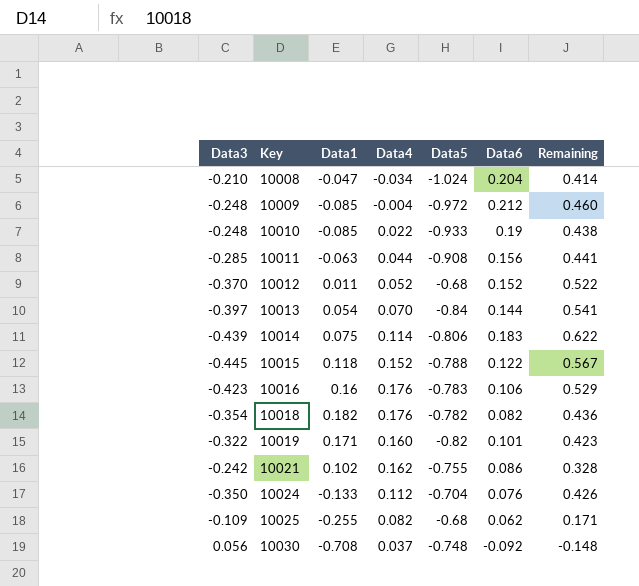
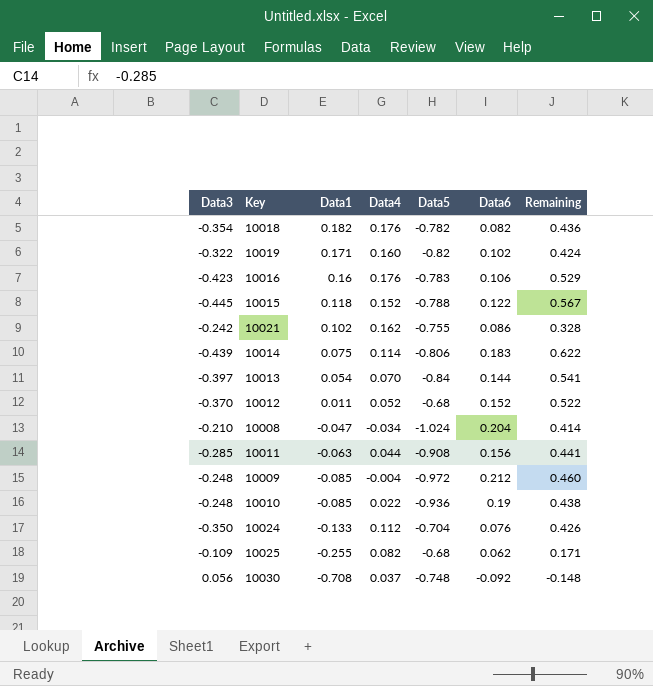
row order: Key ascending -> Data1 descending
10019 | Data6: 0.101 -> 0.102
10019 | Remaining: 0.423 -> 0.424
10010 | Data5: -0.933 -> -0.936

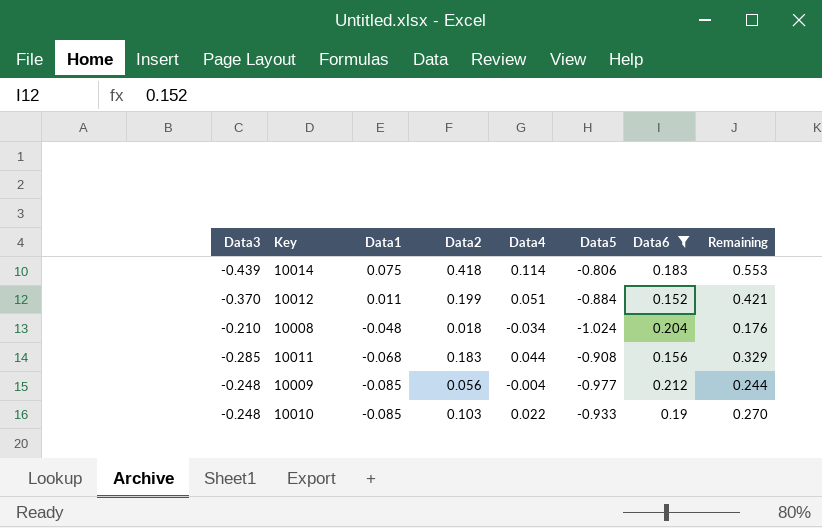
filter: none -> Data6 >= 0.152
column Data2 | position: none -> 4
column Remaining | formula: [Data6] - [Data3] -> [Data4] - [Data3]
10012 | Data4: 0.052 -> 0.051
10012 | Data5: -0.68 -> -0.884
10008 | Data1: -0.047 -> -0.048
10011 | Data1: -0.063 -> -0.068
10009 | Data5: -0.972 -> -0.977
10010 | Data5: -0.936 -> -0.933

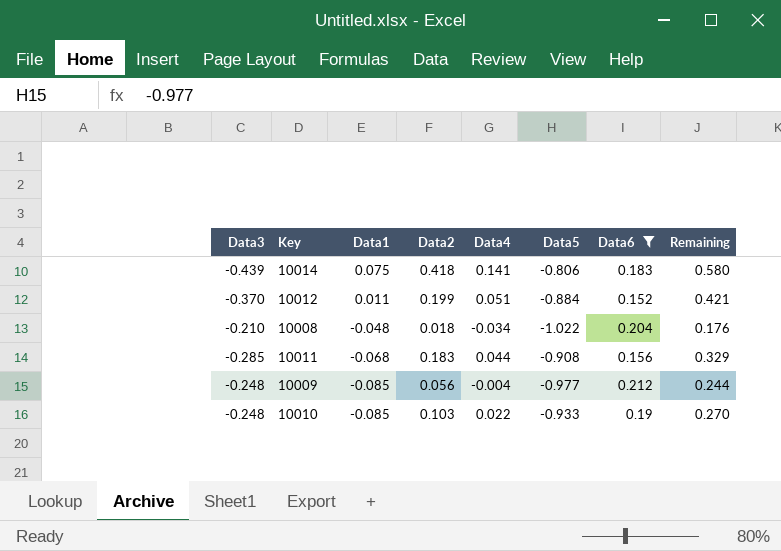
10014 | Data4: 0.114 -> 0.141
10014 | Remaining: 0.553 -> 0.580
10008 | Data5: -1.024 -> -1.022

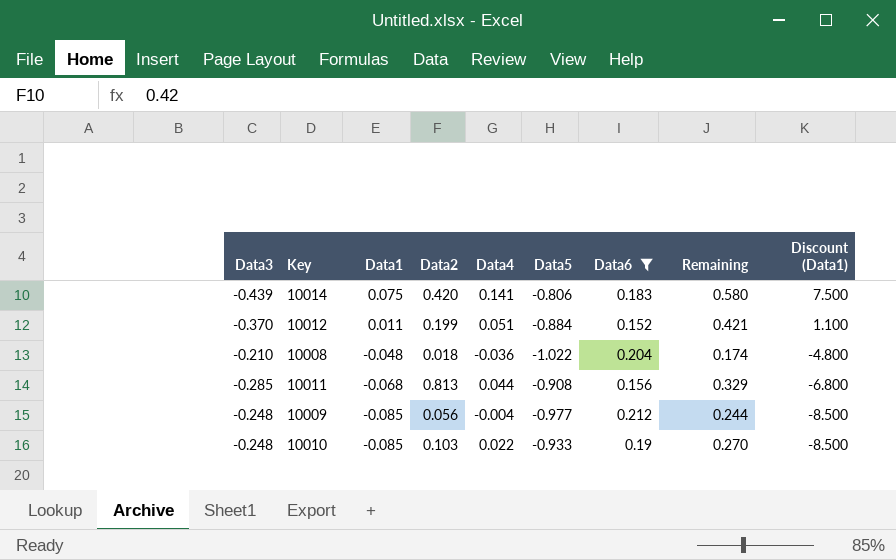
column Discount (Data1) | formula: none -> [Data1] * 100
10014 | Data2: 0.418 -> 0.420
10008 | Data4: -0.034 -> -0.036
10008 | Remaining: 0.176 -> 0.174
10011 | Data2: 0.183 -> 0.813

